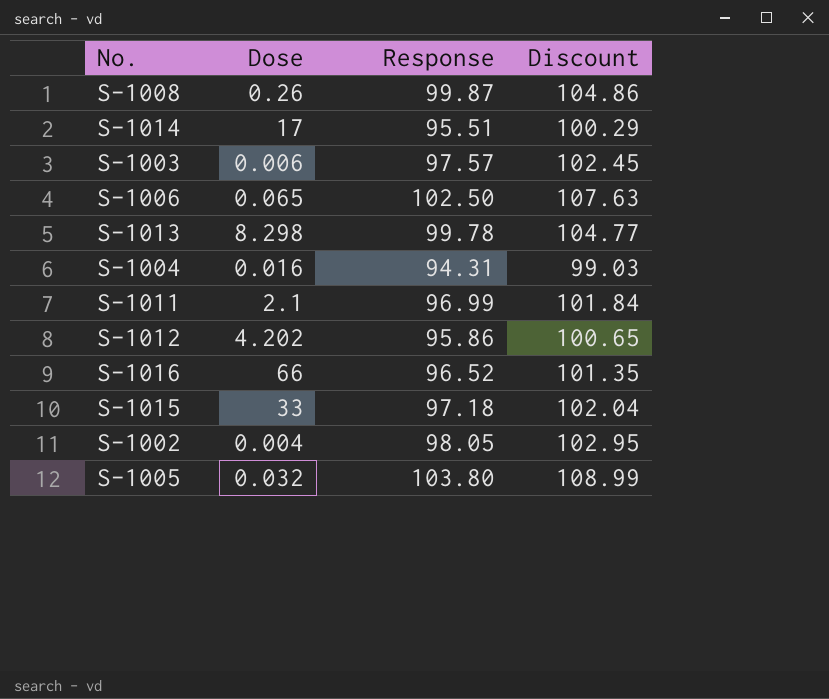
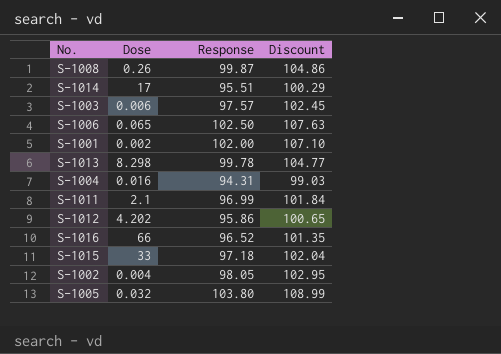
row S-1001: none -> 0.002 | 102.00 | 107.10

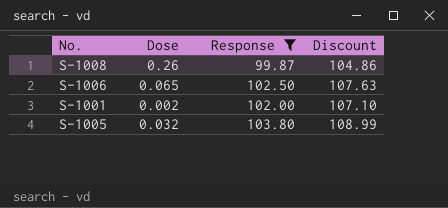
filter: none -> Response >= 99.87

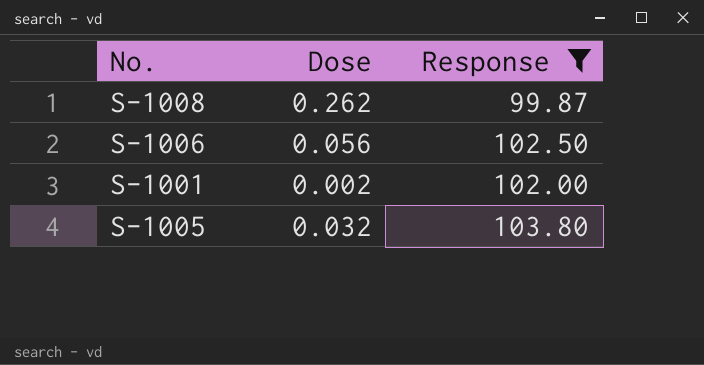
column Discount | formula: [Response] * 1.05 -> none
S-1008 | Dose: 0.26 -> 0.262
S-1006 | Dose: 0.065 -> 0.056

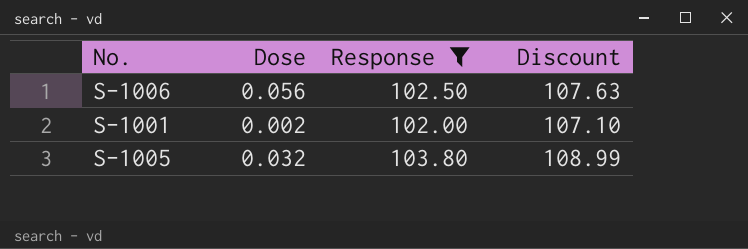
column Discount | formula: none -> [Response] * 1.05
row S-1008: 0.262 | 99.87 -> none

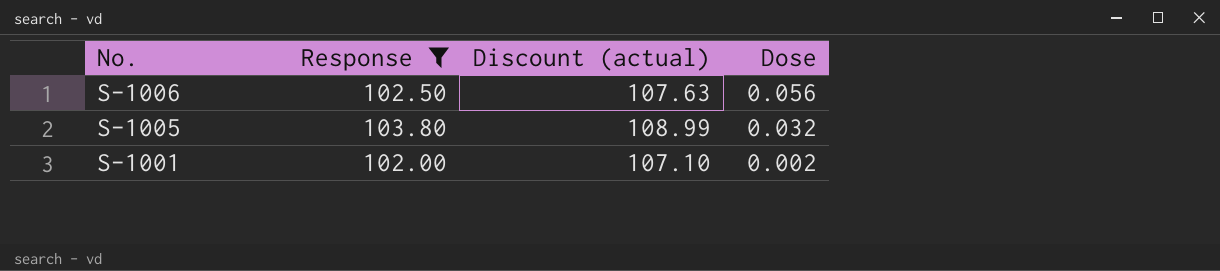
row order: none -> No. descending
column name: Discount -> Discount (actual)
column Dose | position: 2 -> 4

